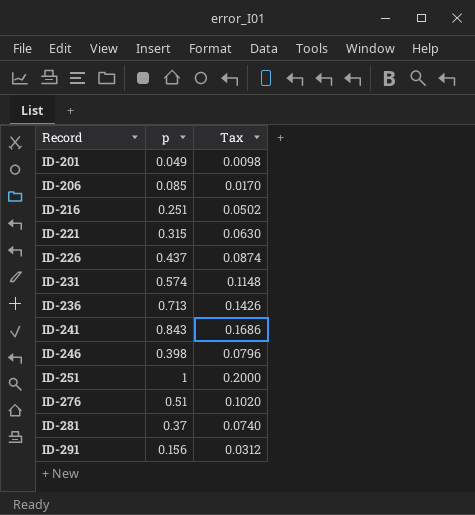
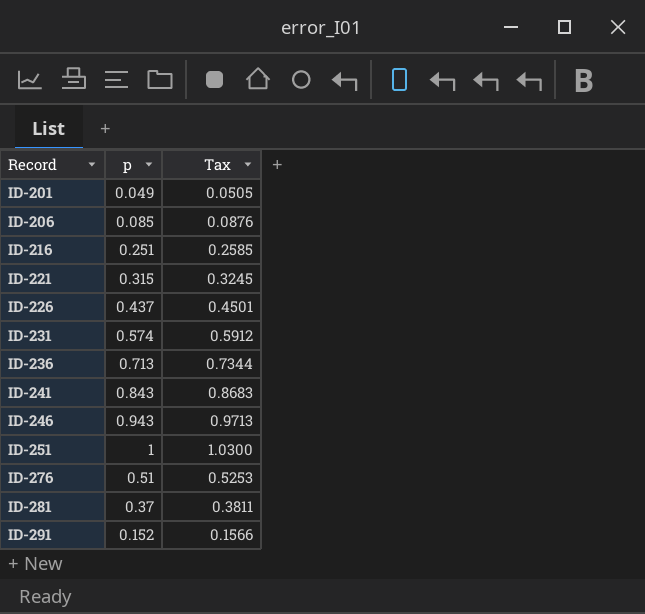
column Tax | formula: [p] * 0.2 -> [p] * 1.03
ID-246 | p: 0.398 -> 0.943
ID-291 | p: 0.156 -> 0.152

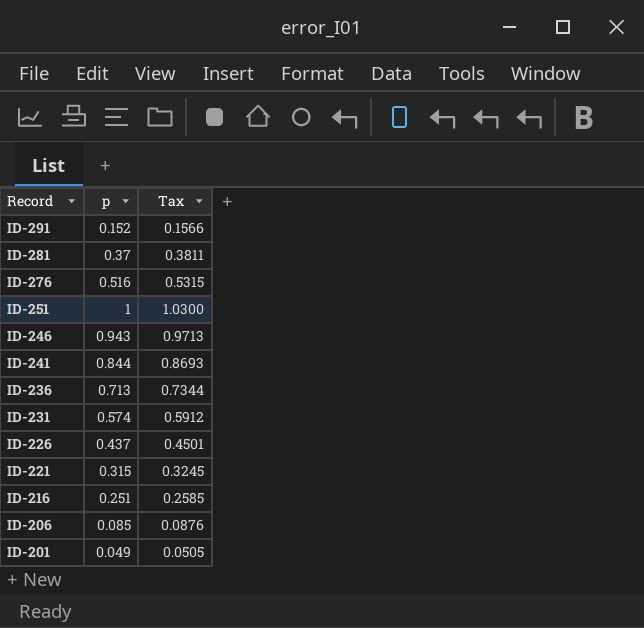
row order: Record ascending -> Record descending
ID-276 | p: 0.51 -> 0.516
ID-276 | Tax: 0.5253 -> 0.5315
ID-241 | p: 0.843 -> 0.844
ID-241 | Tax: 0.8683 -> 0.8693

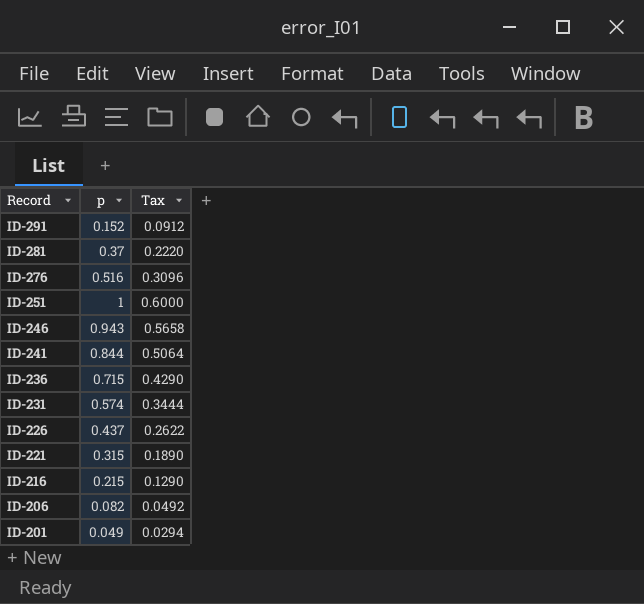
column Tax | formula: [p] * 1.03 -> [p] * 0.6
ID-236 | p: 0.713 -> 0.715
ID-216 | p: 0.251 -> 0.215
ID-206 | p: 0.085 -> 0.082

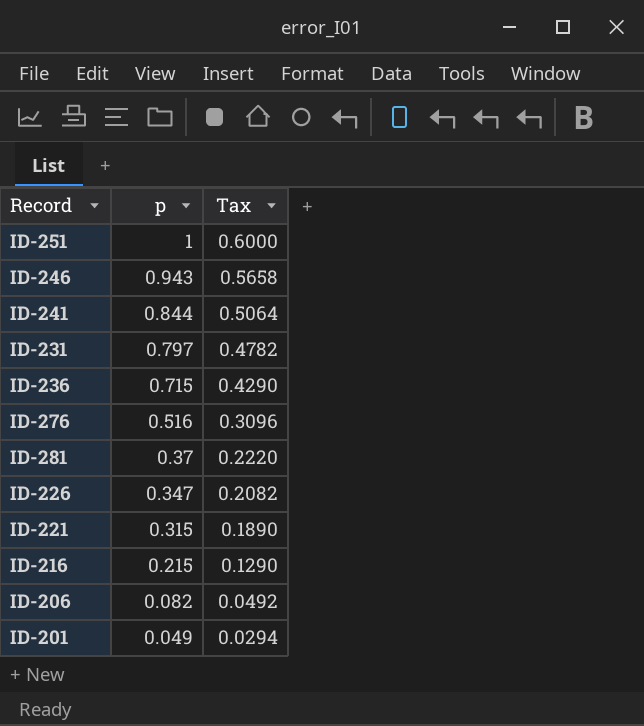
row order: Record descending -> p descending
row ID-291: 0.152 | 0.0912 -> none
ID-231 | p: 0.574 -> 0.797
ID-231 | Tax: 0.3444 -> 0.4782
ID-226 | p: 0.437 -> 0.347
ID-226 | Tax: 0.2622 -> 0.2082

